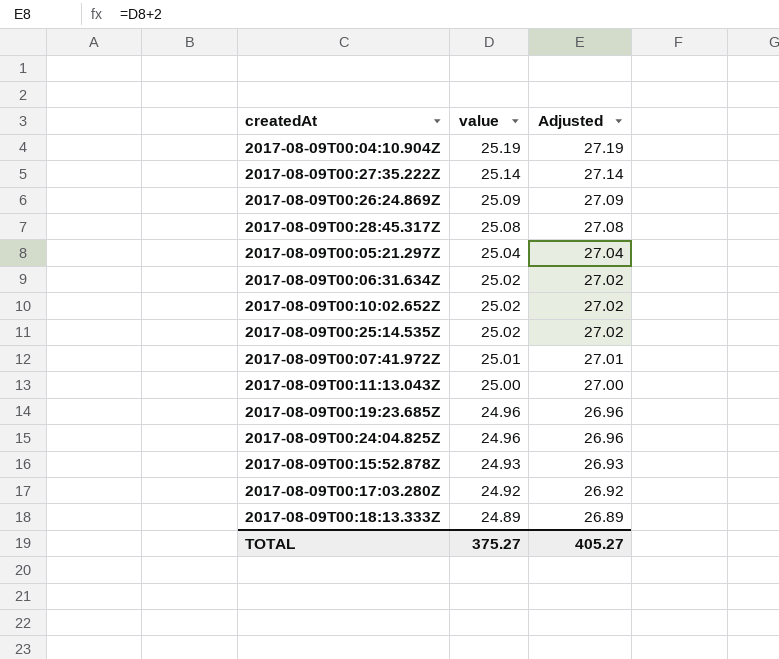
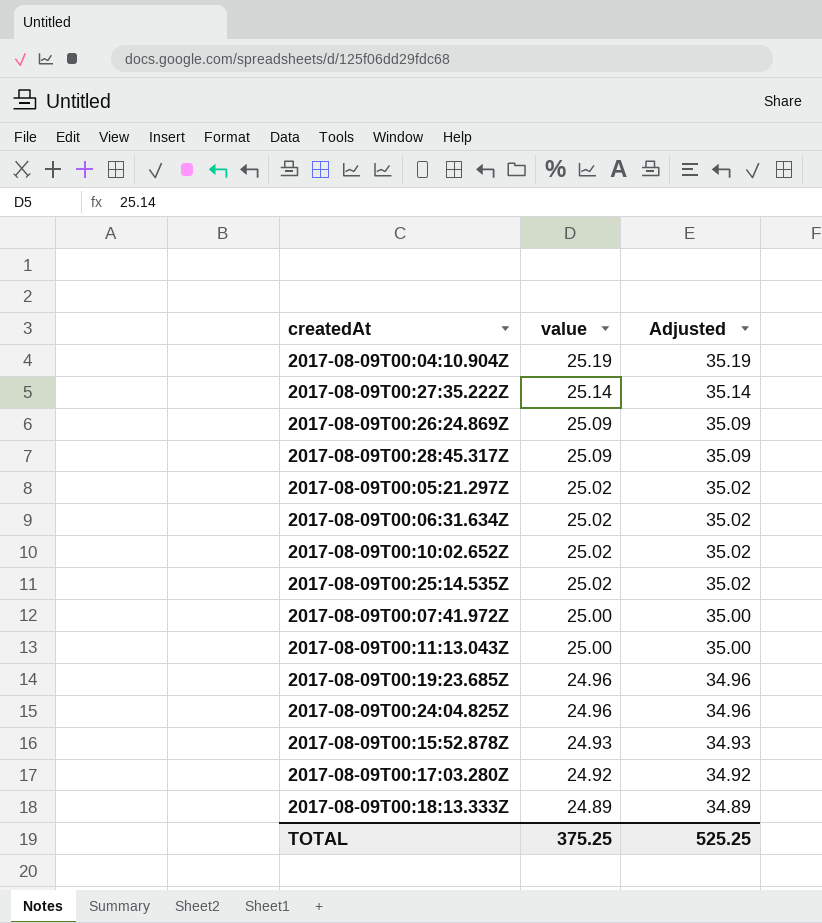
column Adjusted | formula: [value] + 2 -> [value] + 10
2017-08-09T00:28:45.317Z | value: 25.08 -> 25.09
2017-08-09T00:05:21.297Z | value: 25.04 -> 25.02
2017-08-09T00:07:41.972Z | value: 25.01 -> 25.00
TOTAL | value: 375.27 -> 375.25
TOTAL | Adjusted: 405.27 -> 525.25

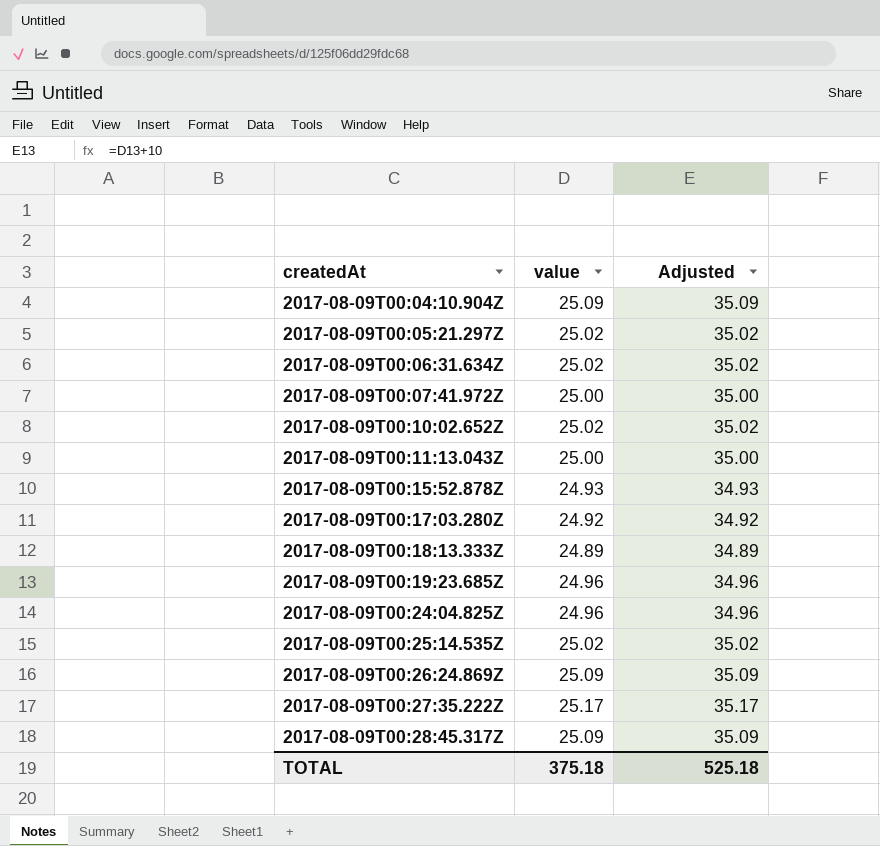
row order: value descending -> createdAt ascending
2017-08-09T00:04:10.904Z | value: 25.19 -> 25.09
2017-08-09T00:04:10.904Z | Adjusted: 35.19 -> 35.09
2017-08-09T00:27:35.222Z | value: 25.14 -> 25.17
2017-08-09T00:27:35.222Z | Adjusted: 35.14 -> 35.17
TOTAL | value: 375.25 -> 375.18
TOTAL | Adjusted: 525.25 -> 525.18

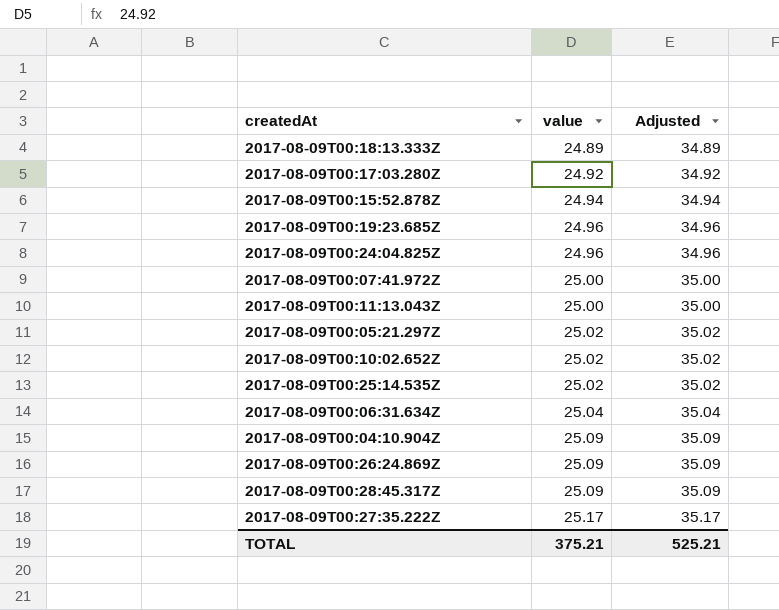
row order: createdAt ascending -> value ascending
2017-08-09T00:15:52.878Z | value: 24.93 -> 24.94
2017-08-09T00:15:52.878Z | Adjusted: 34.93 -> 34.94
2017-08-09T00:06:31.634Z | value: 25.02 -> 25.04
2017-08-09T00:06:31.634Z | Adjusted: 35.02 -> 35.04
TOTAL | value: 375.18 -> 375.21
TOTAL | Adjusted: 525.18 -> 525.21

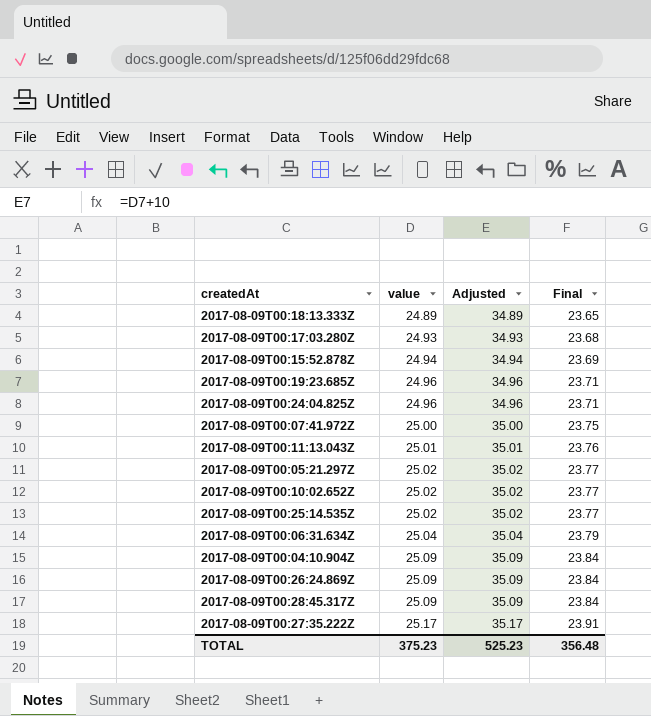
column Final | formula: none -> [value] * 0.95
2017-08-09T00:17:03.280Z | value: 24.92 -> 24.93
2017-08-09T00:17:03.280Z | Adjusted: 34.92 -> 34.93
2017-08-09T00:11:13.043Z | value: 25.00 -> 25.01
2017-08-09T00:11:13.043Z | Adjusted: 35.00 -> 35.01
TOTAL | value: 375.21 -> 375.23
TOTAL | Adjusted: 525.21 -> 525.23

